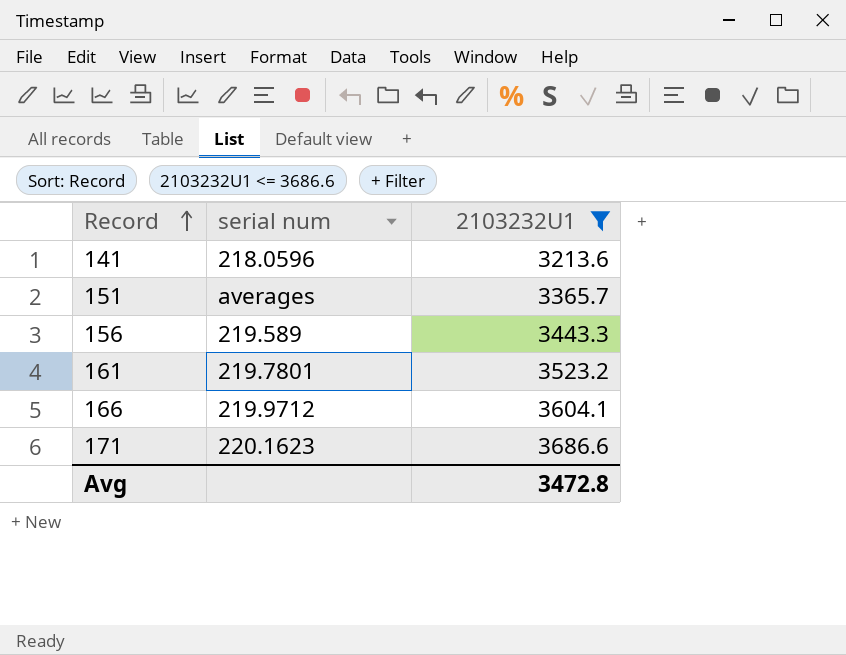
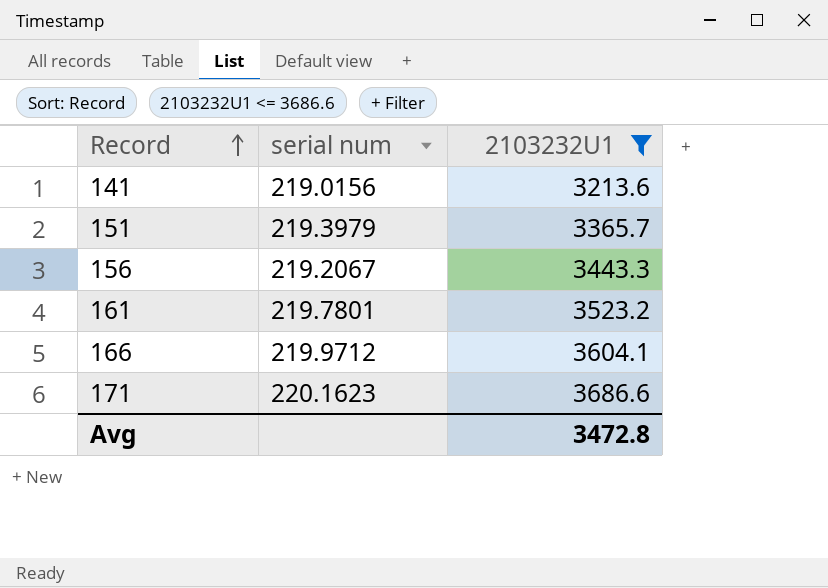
141 | serial num: 218.0596 -> 219.0156
151 | serial num: averages -> 219.3979
156 | serial num: 219.589 -> 219.2067

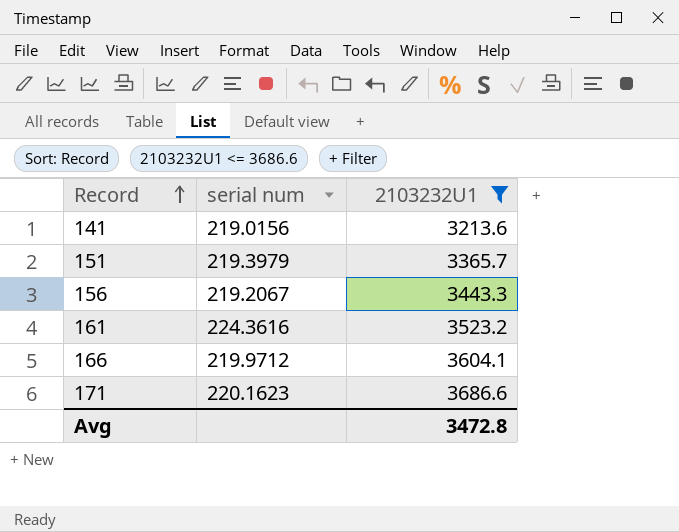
161 | serial num: 219.7801 -> 224.3616

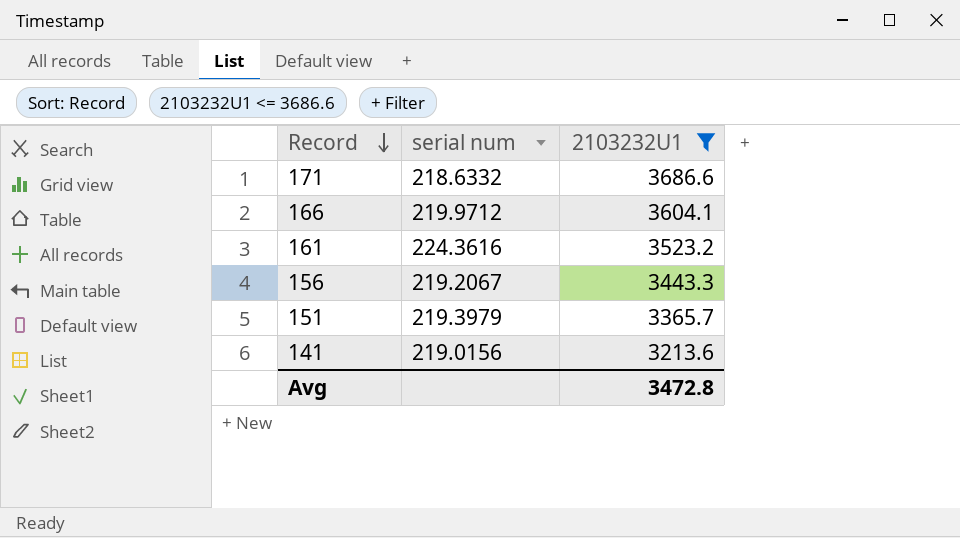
row order: Record ascending -> Record descending
171 | serial num: 220.1623 -> 218.6332

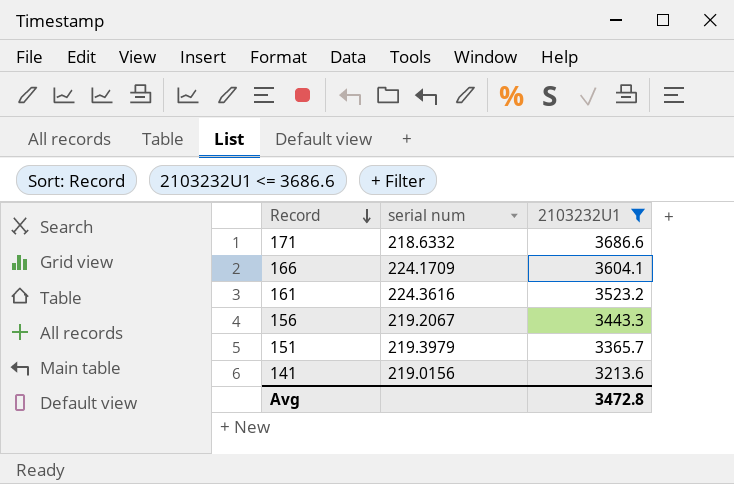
166 | serial num: 219.9712 -> 224.1709

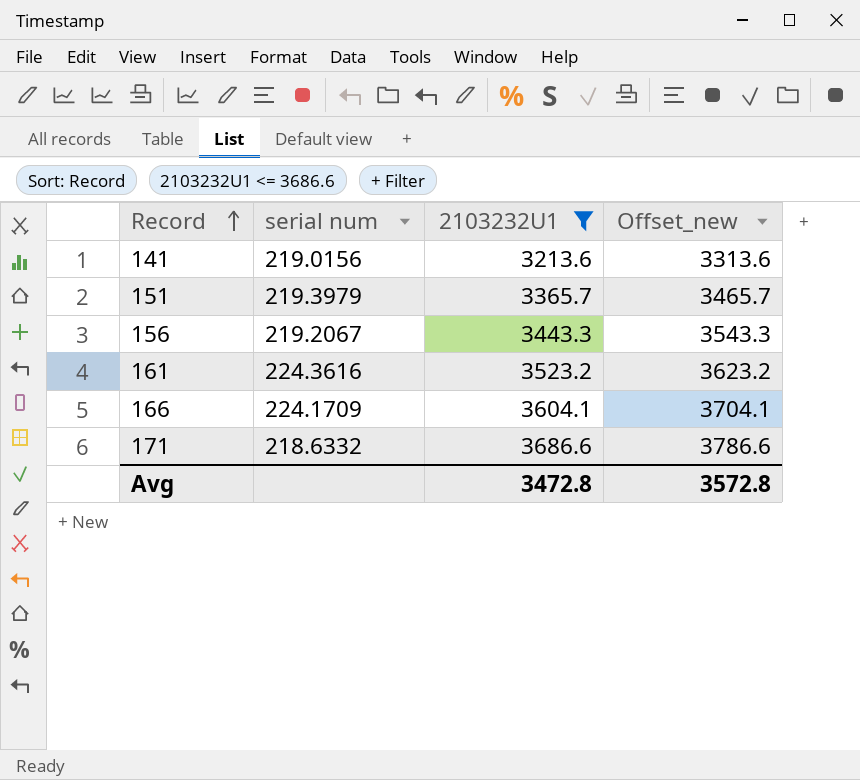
row order: Record descending -> Record ascending
column Offset_new | formula: none -> [2103232U1] + 100

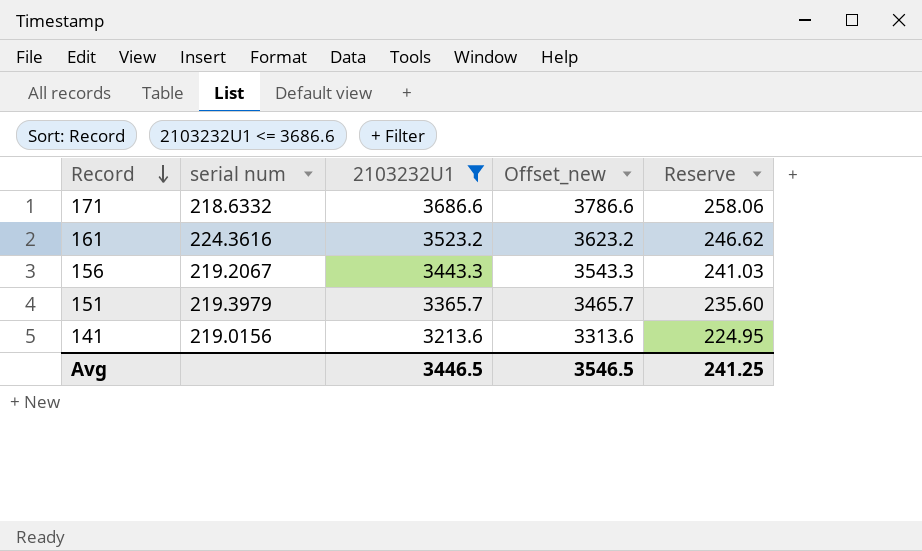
row order: Record ascending -> Record descending
column Reserve | formula: none -> [2103232U1] * 0.07
row 166: 224.1709 | 3604.1 | 3704.1 -> none
Avg | 2103232U1: 3472.8 -> 3446.5
Avg | Offset_new: 3572.8 -> 3546.5

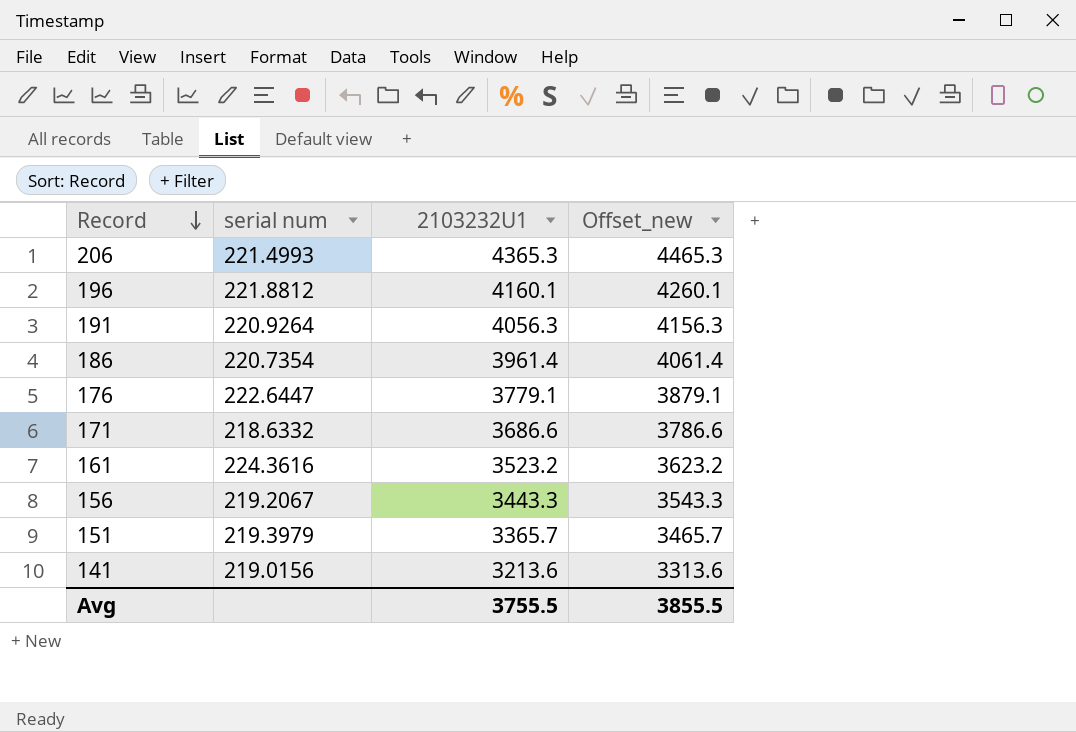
filter: 2103232U1 <= 3686.6 -> none
column Reserve | formula: [2103232U1] * 0.07 -> none
Avg | 2103232U1: 3446.5 -> 3755.5
Avg | Offset_new: 3546.5 -> 3855.5

